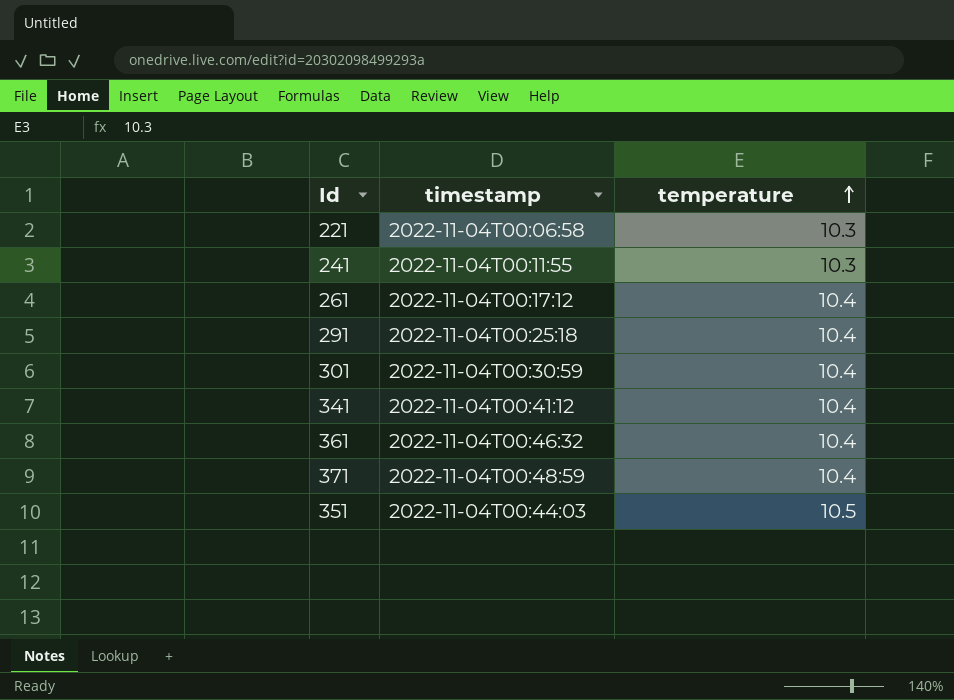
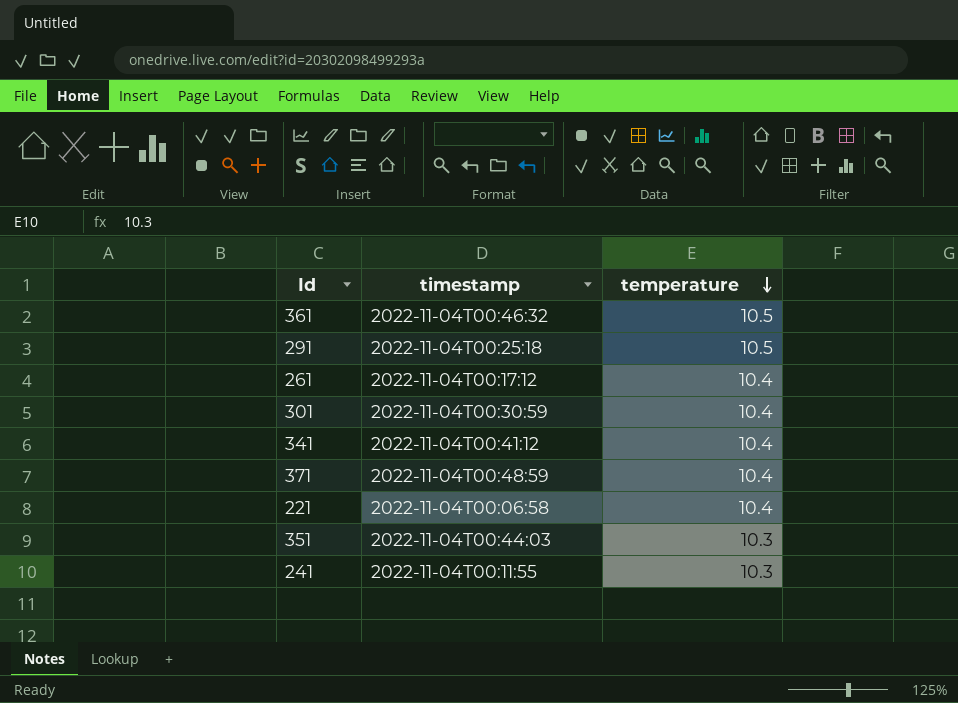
row order: temperature ascending -> temperature descending
361 | temperature: 10.4 -> 10.5
291 | temperature: 10.4 -> 10.5
221 | temperature: 10.3 -> 10.4
351 | temperature: 10.5 -> 10.3

